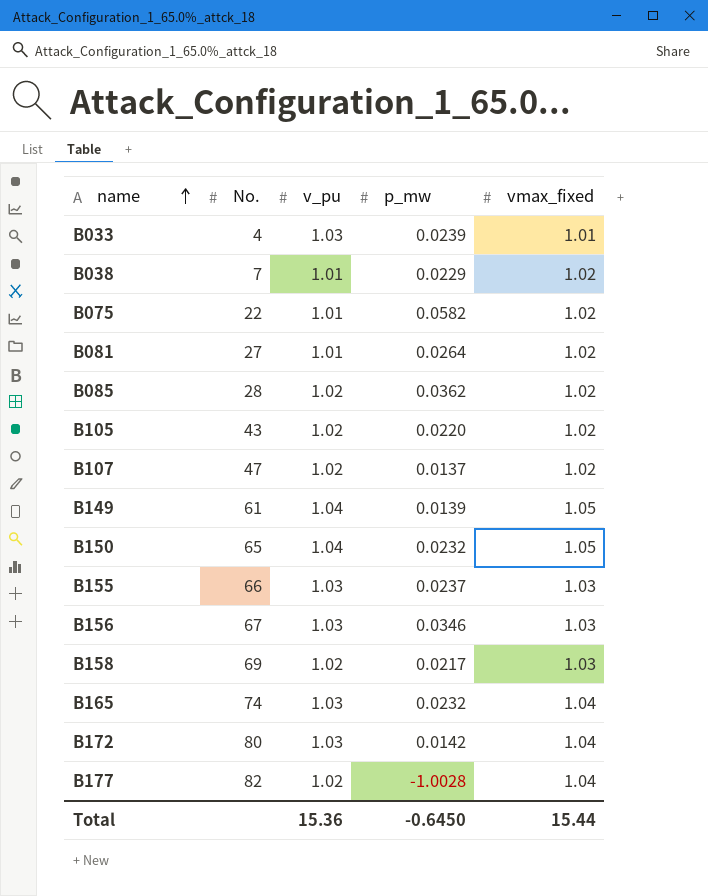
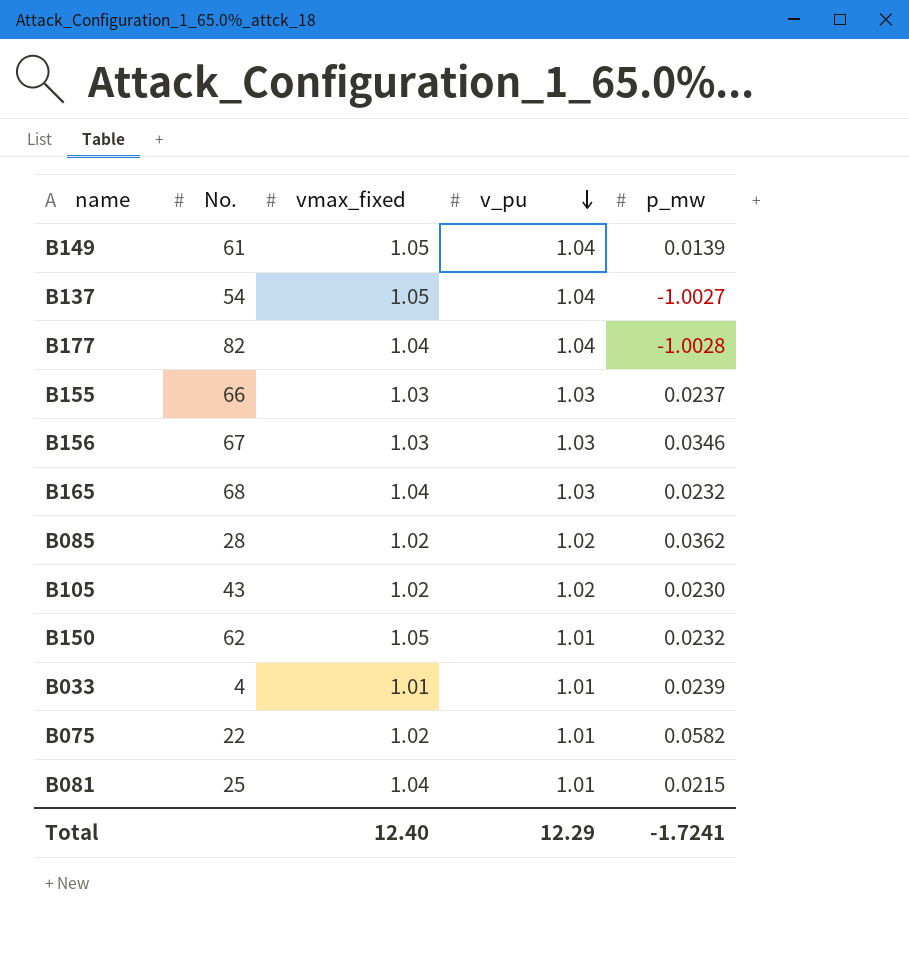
row order: name ascending -> v_pu descending
column vmax_fixed | position: 5 -> 3
row B038: 7 | 1.01 | 0.0229 | 1.02 -> none
row B107: 47 | 1.02 | 0.0137 | 1.02 -> none
row B158: 69 | 1.02 | 0.0217 | 1.03 -> none
row B172: 80 | 1.03 | 0.0142 | 1.04 -> none
row B137: none -> 54 | 1.05 | 1.04 | -1.0027
B177 | v_pu: 1.02 -> 1.04
B165 | No.: 74 -> 68
B105 | p_mw: 0.0220 -> 0.0230
B150 | No.: 65 -> 62
B150 | v_pu: 1.04 -> 1.01
B033 | v_pu: 1.03 -> 1.01
B081 | No.: 27 -> 25
B081 | vmax_fixed: 1.02 -> 1.04
B081 | p_mw: 0.0264 -> 0.0215
Total | vmax_fixed: 15.44 -> 12.40
Total | v_pu: 15.36 -> 12.29
Total | p_mw: -0.6450 -> -1.7241

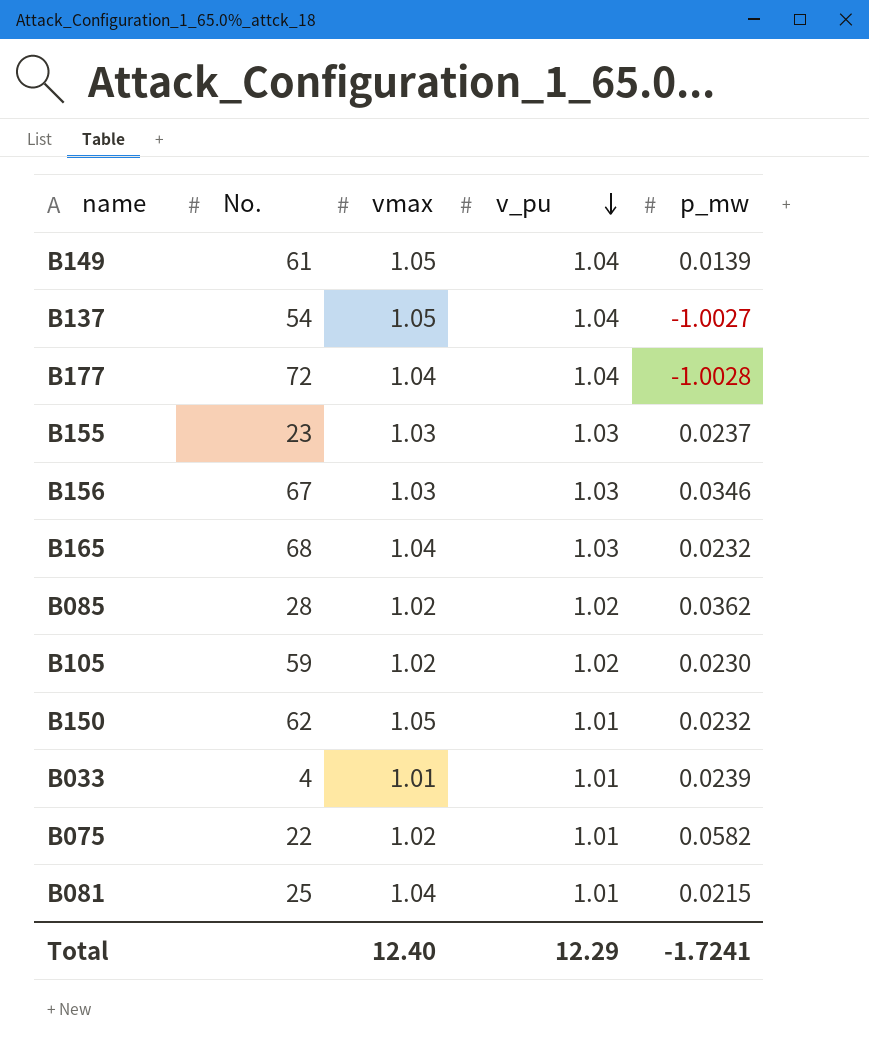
column name: vmax_fixed -> vmax
B177 | No.: 82 -> 72
B155 | No.: 66 -> 23
B105 | No.: 43 -> 59

